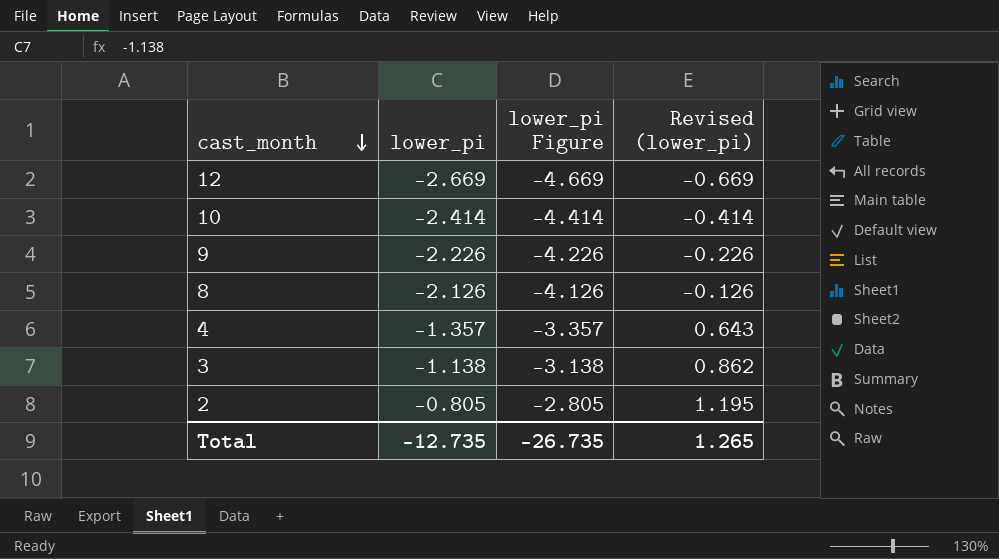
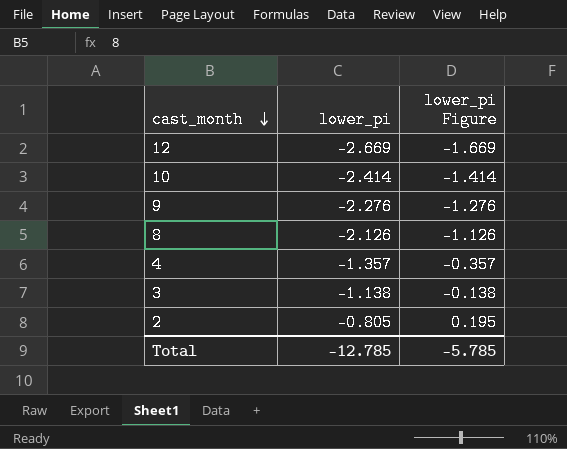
column Revised (lower_pi) | formula: [lower_pi] + 2 -> none
column lower_pi Figure | formula: [lower_pi] - 2 -> [lower_pi] + 1
9 | lower_pi: -2.226 -> -2.276
Total | lower_pi: -12.735 -> -12.785
Total | lower_pi Figure: -26.735 -> -5.785

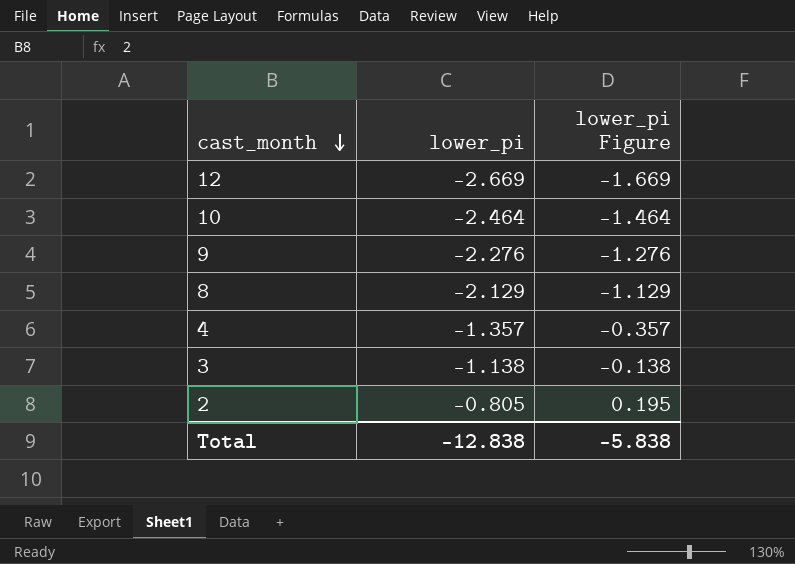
10 | lower_pi: -2.414 -> -2.464
10 | lower_pi Figure: -1.414 -> -1.464
8 | lower_pi: -2.126 -> -2.129
8 | lower_pi Figure: -1.126 -> -1.129
Total | lower_pi: -12.785 -> -12.838
Total | lower_pi Figure: -5.785 -> -5.838

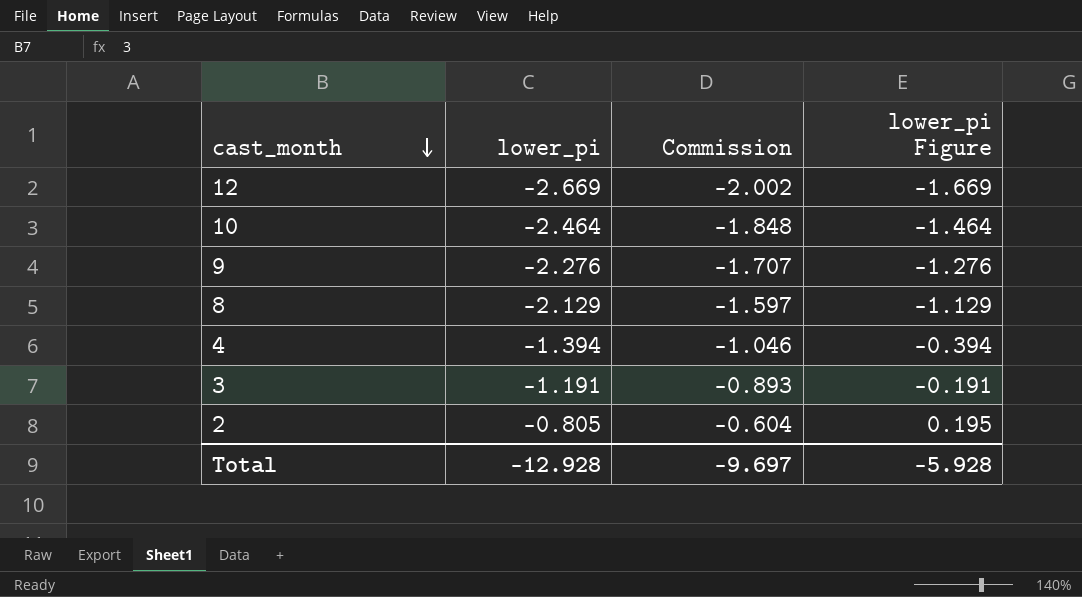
column Commission | formula: none -> [lower_pi] * 0.75
4 | lower_pi: -1.357 -> -1.394
4 | lower_pi Figure: -0.357 -> -0.394
3 | lower_pi: -1.138 -> -1.191
3 | lower_pi Figure: -0.138 -> -0.191
Total | lower_pi: -12.838 -> -12.928
Total | lower_pi Figure: -5.838 -> -5.928

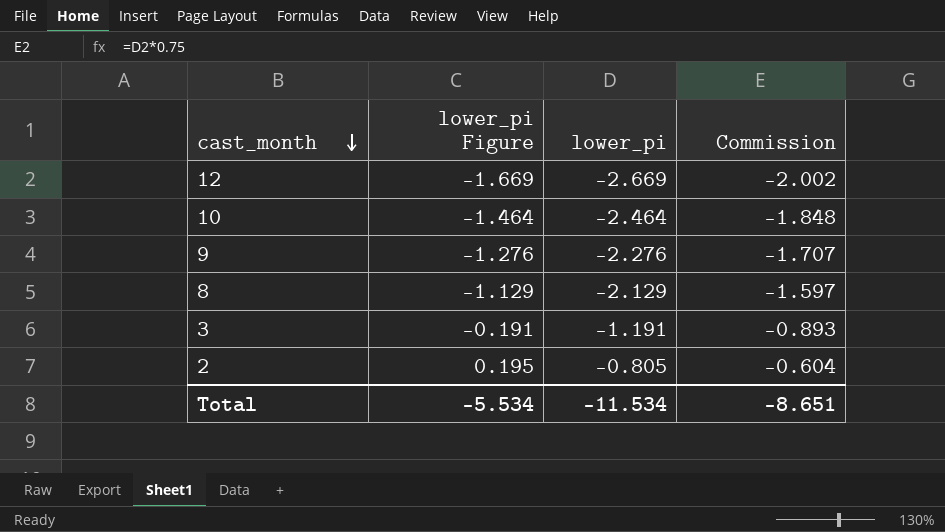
column lower_pi Figure | position: 4 -> 2
row 4: -1.394 | -1.046 | -0.394 -> none
Total | lower_pi Figure: -5.928 -> -5.534
Total | lower_pi: -12.928 -> -11.534
Total | Commission: -9.697 -> -8.651

